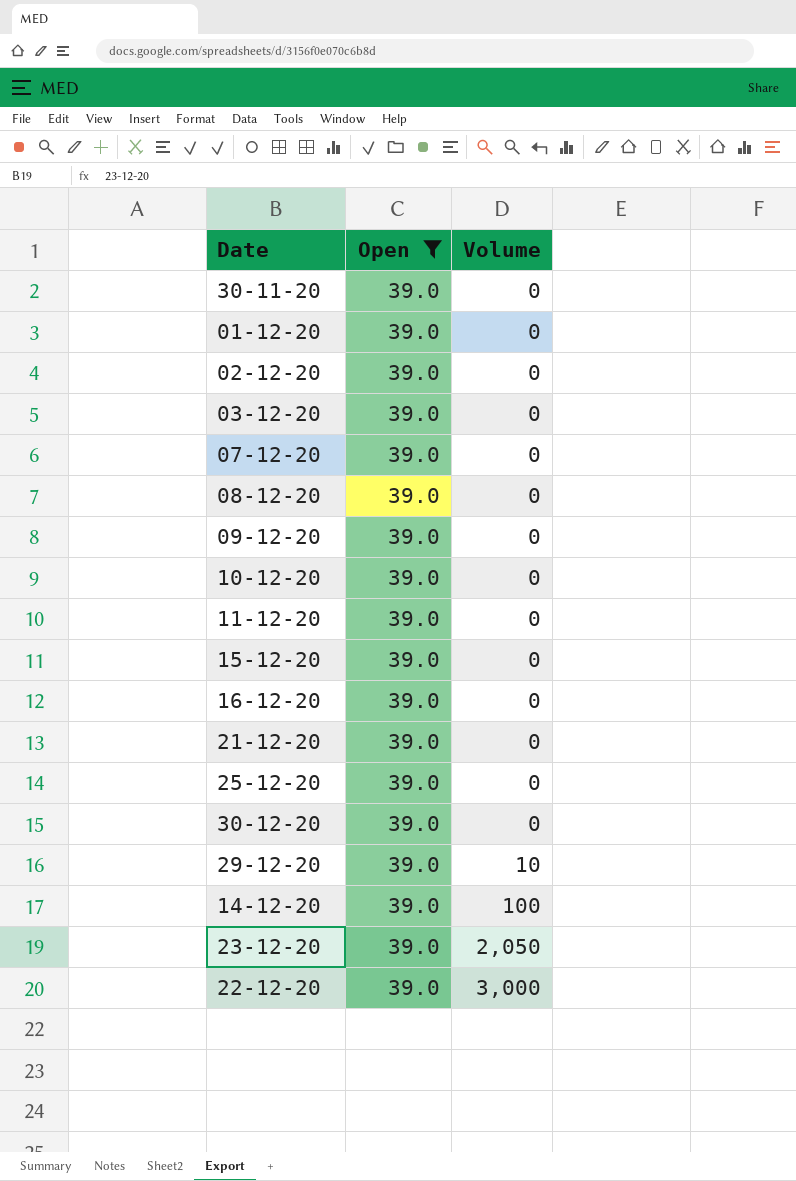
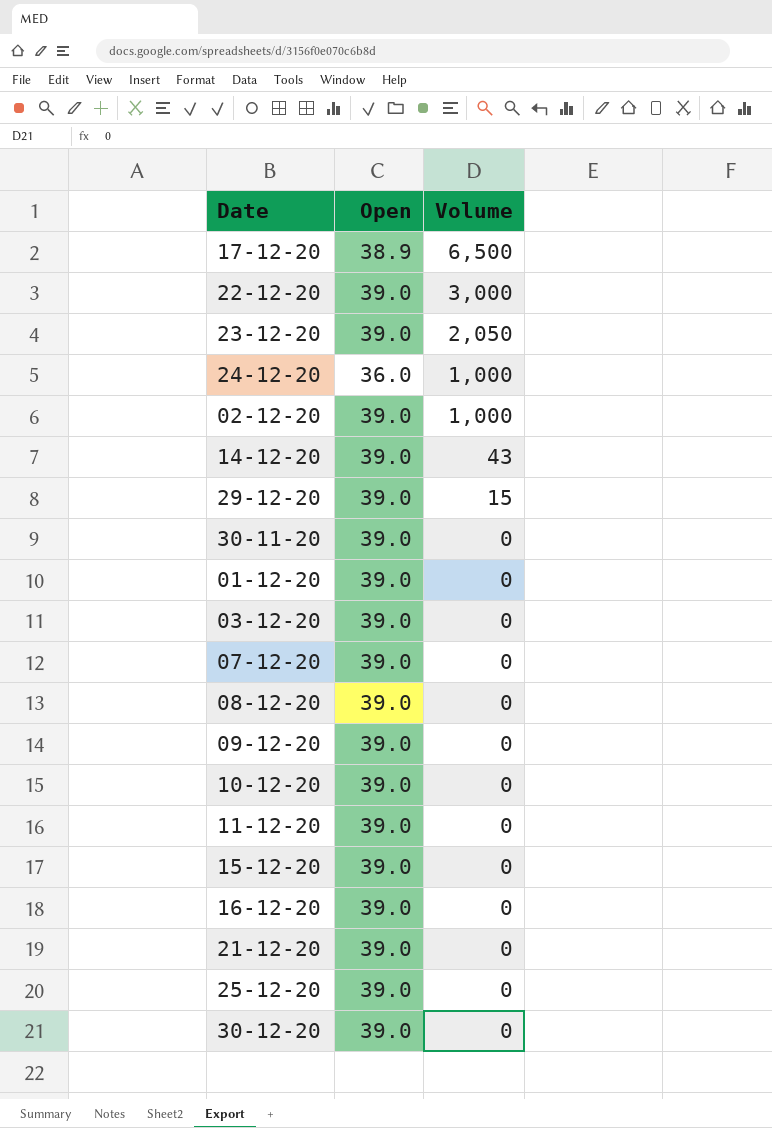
filter: Open = 39.0 -> none
row order: Volume ascending -> Volume descending
02-12-20 | Volume: 0 -> 1,000
14-12-20 | Volume: 100 -> 43
29-12-20 | Volume: 10 -> 15

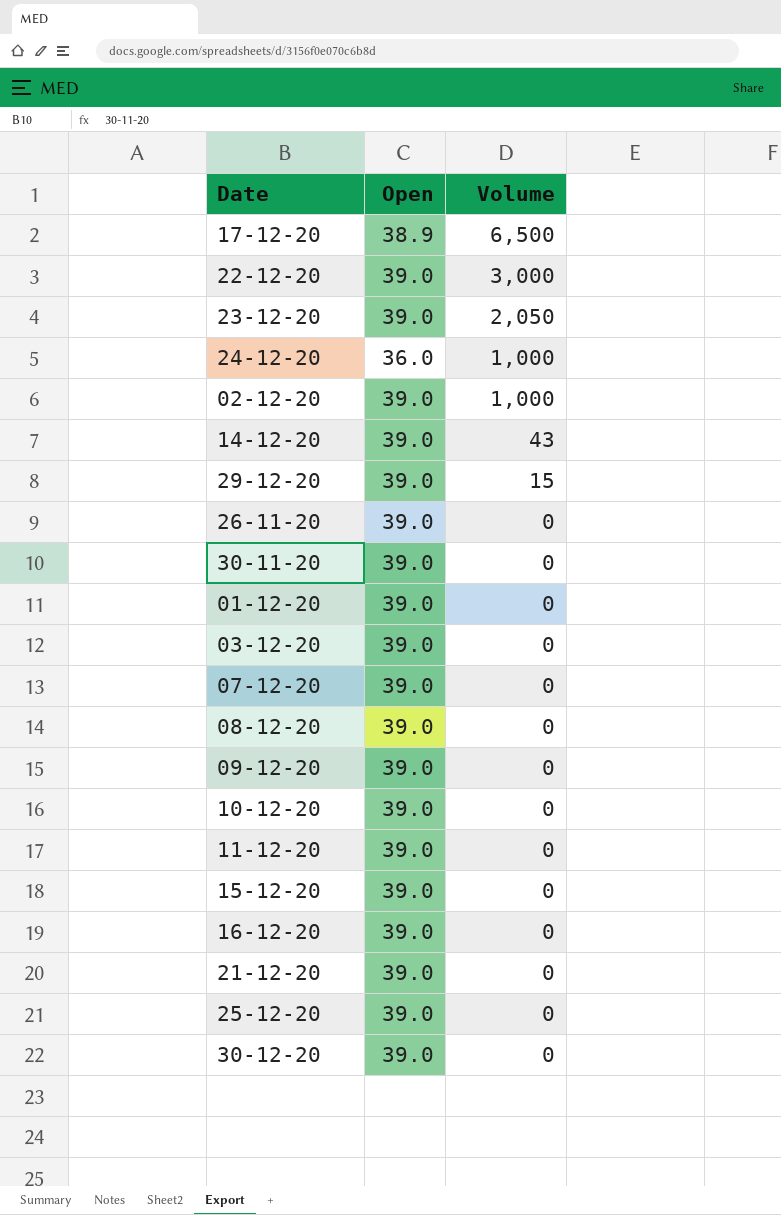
row 26-11-20: none -> 39.0 | 0

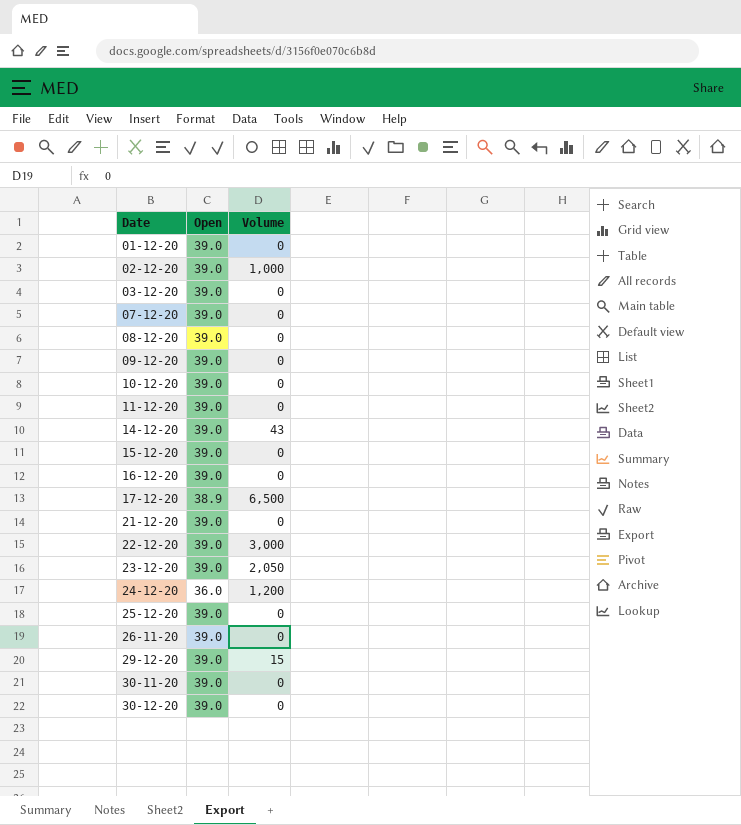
row order: Volume descending -> Date ascending
24-12-20 | Volume: 1,000 -> 1,200

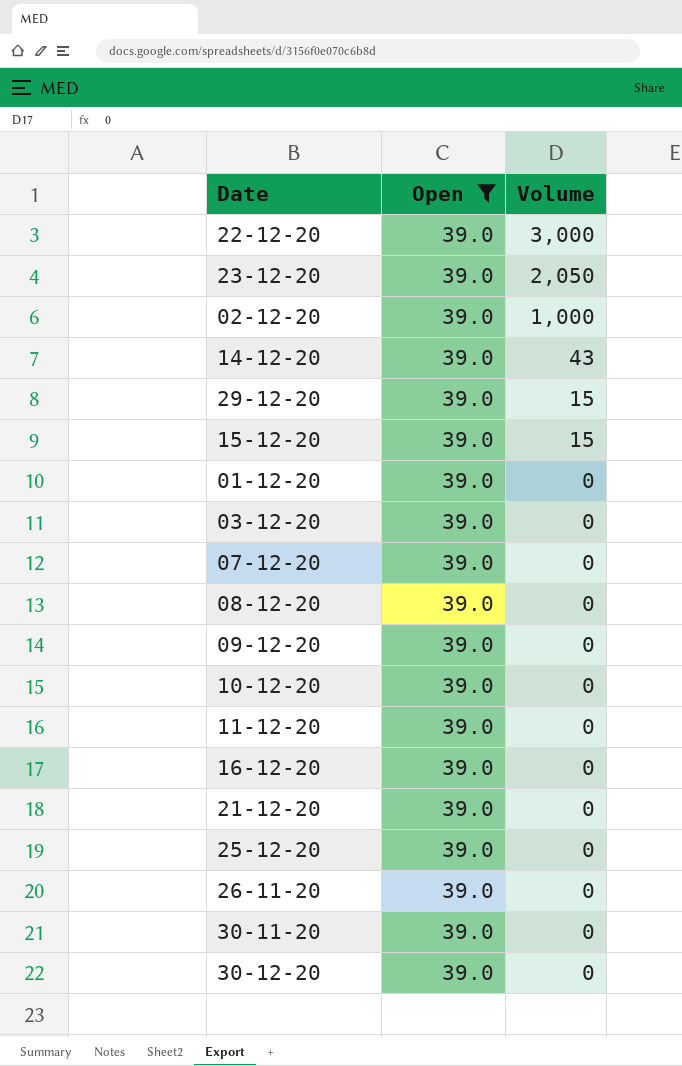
filter: none -> Open = 39.0
row order: Date ascending -> Volume descending
15-12-20 | Volume: 0 -> 15

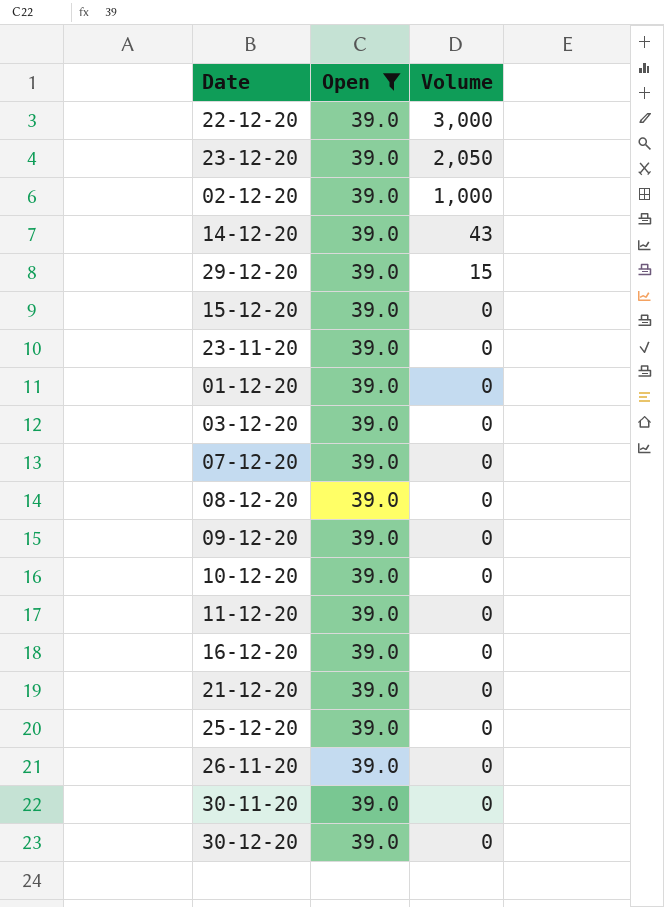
15-12-20 | Volume: 15 -> 0
row 23-11-20: none -> 39.0 | 0

